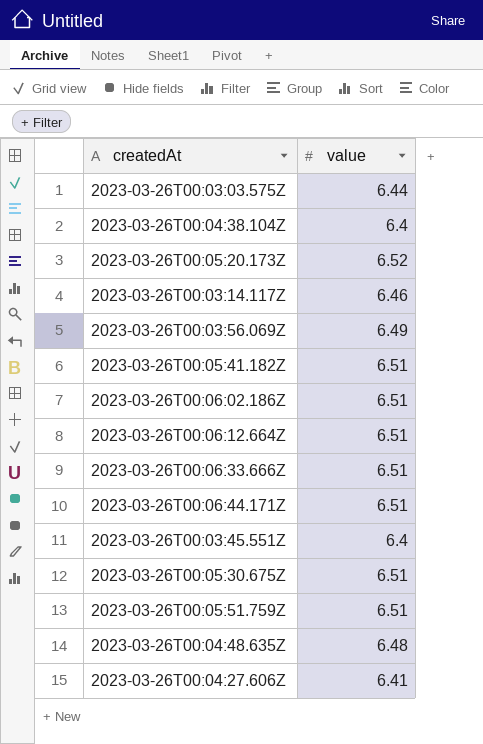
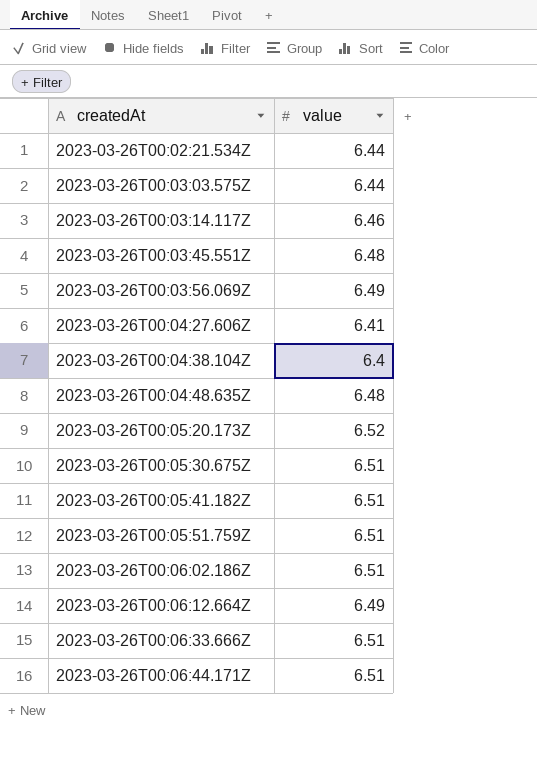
row order: none -> createdAt ascending
row 2023-03-26T00:02:21.534Z: none -> 6.44
2023-03-26T00:03:45.551Z | value: 6.4 -> 6.48
2023-03-26T00:06:12.664Z | value: 6.51 -> 6.49

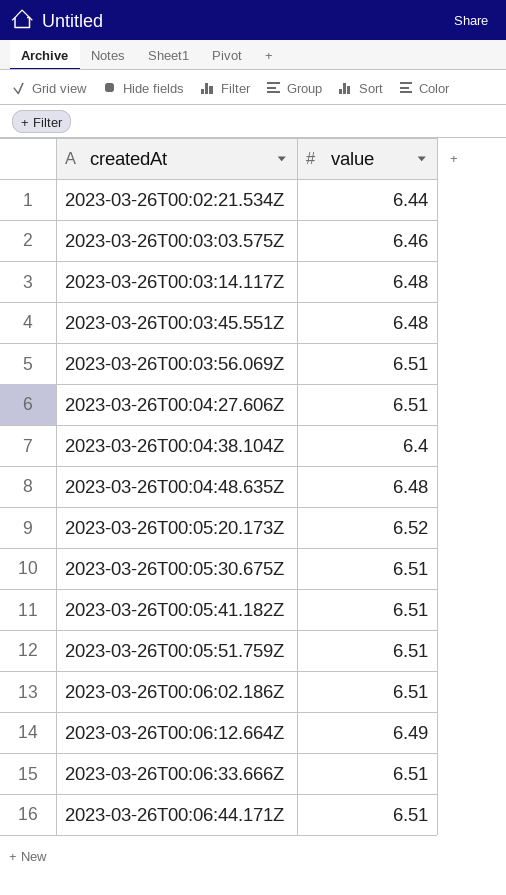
2023-03-26T00:03:03.575Z | value: 6.44 -> 6.46
2023-03-26T00:03:14.117Z | value: 6.46 -> 6.48
2023-03-26T00:03:56.069Z | value: 6.49 -> 6.51
2023-03-26T00:04:27.606Z | value: 6.41 -> 6.51

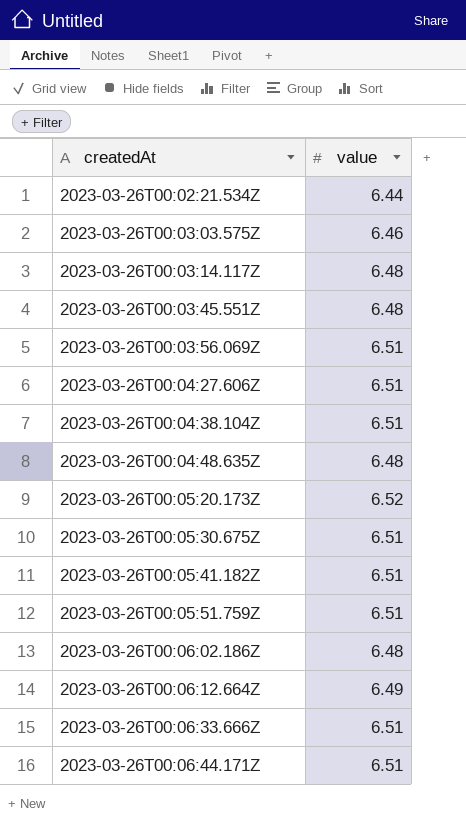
2023-03-26T00:04:38.104Z | value: 6.4 -> 6.51
2023-03-26T00:06:02.186Z | value: 6.51 -> 6.48

